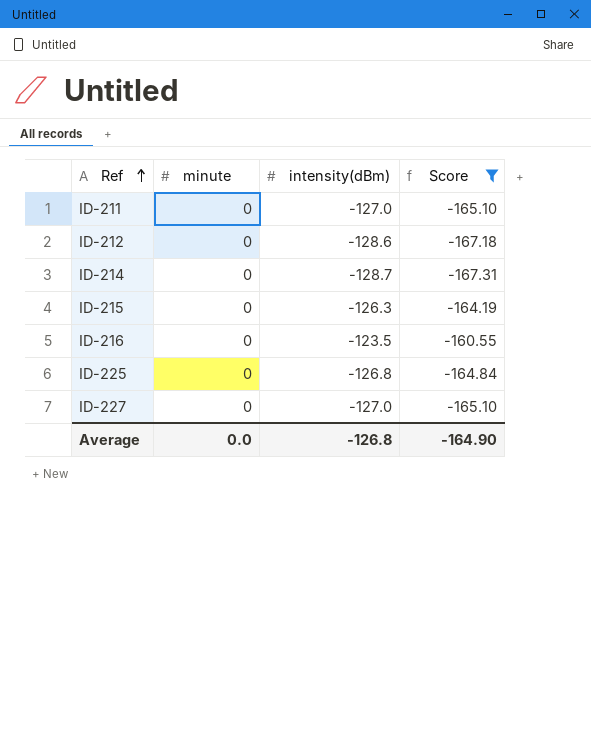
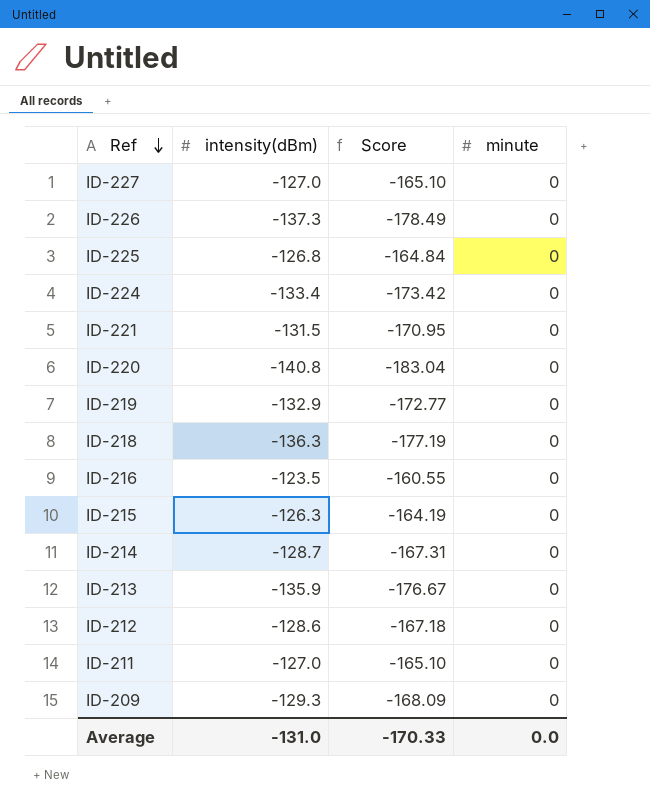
filter: Score >= -167.31 -> none
row order: Ref ascending -> Ref descending
column minute | position: 2 -> 4
Average | intensity(dBm): -126.8 -> -131.0
Average | Score: -164.90 -> -170.33

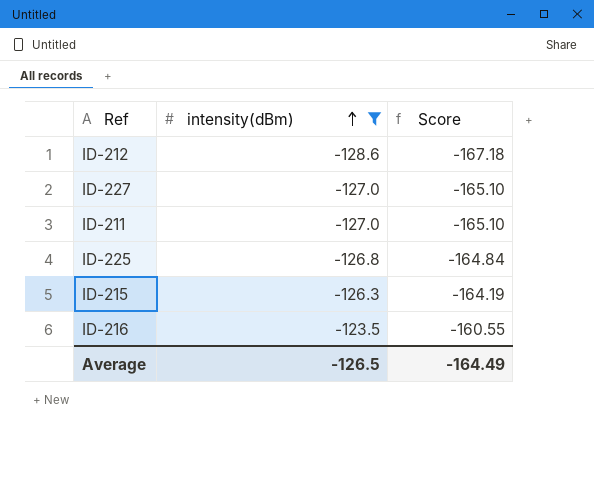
filter: none -> intensity(dBm) >= -128.6
row order: Ref descending -> intensity(dBm) ascending
column minute | position: 4 -> none
Average | intensity(dBm): -131.0 -> -126.5
Average | Score: -170.33 -> -164.49

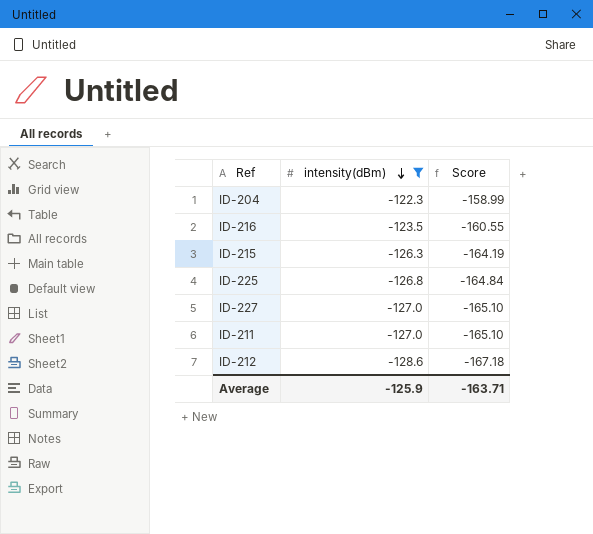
row order: intensity(dBm) ascending -> intensity(dBm) descending
row ID-204: none -> -122.3 | -158.99
Average | intensity(dBm): -126.5 -> -125.9
Average | Score: -164.49 -> -163.71

